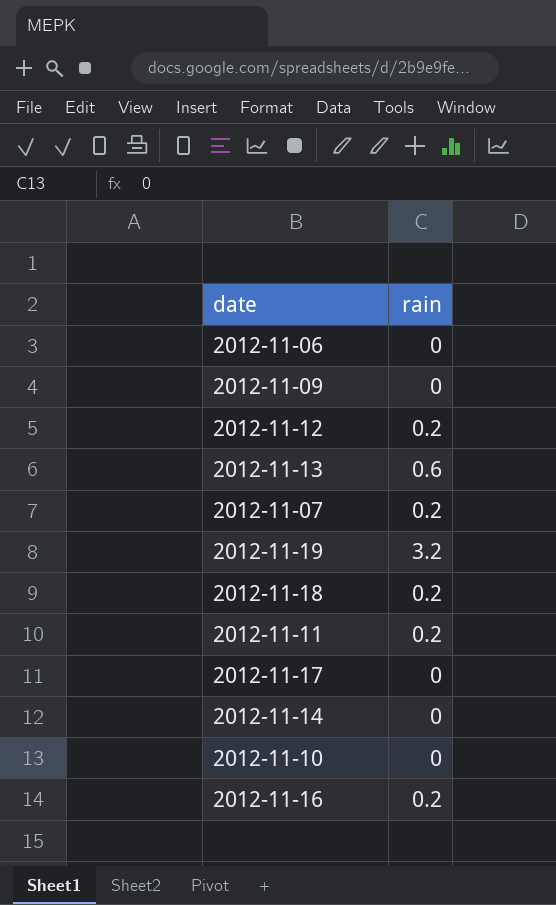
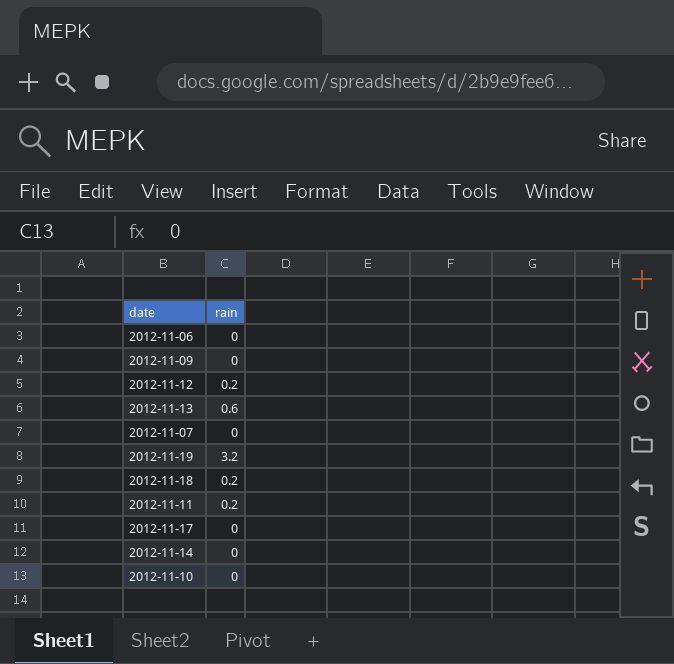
row 2012-11-16: 0.2 -> none
2012-11-07 | rain: 0.2 -> 0

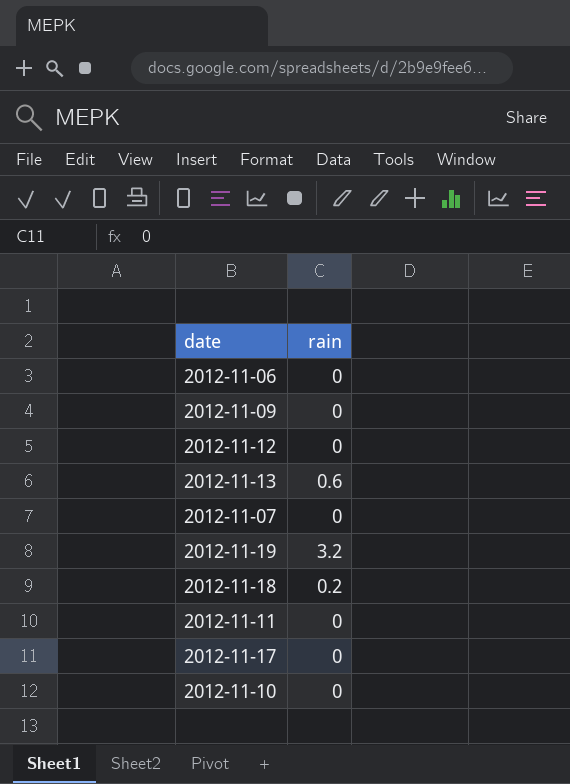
row 2012-11-14: 0 -> none
2012-11-12 | rain: 0.2 -> 0
2012-11-11 | rain: 0.2 -> 0

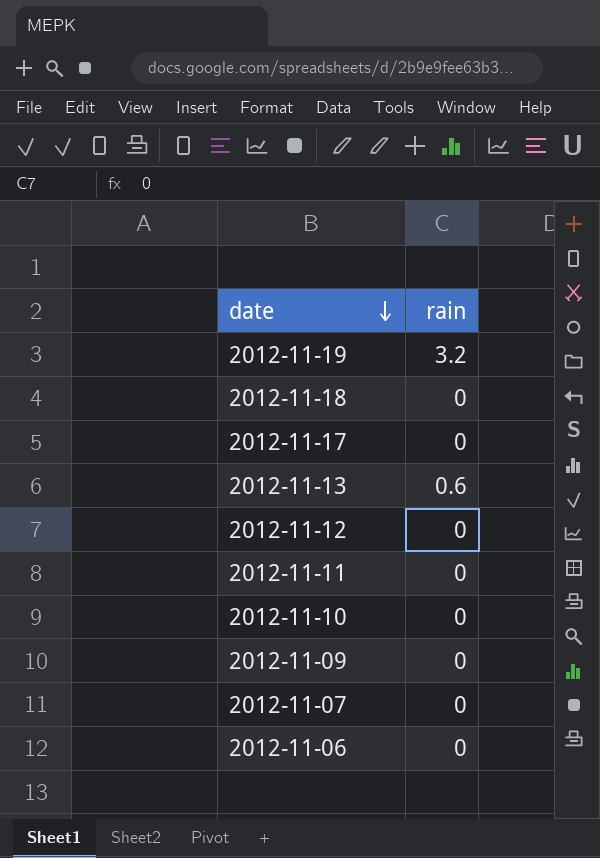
row order: none -> date descending
2012-11-18 | rain: 0.2 -> 0

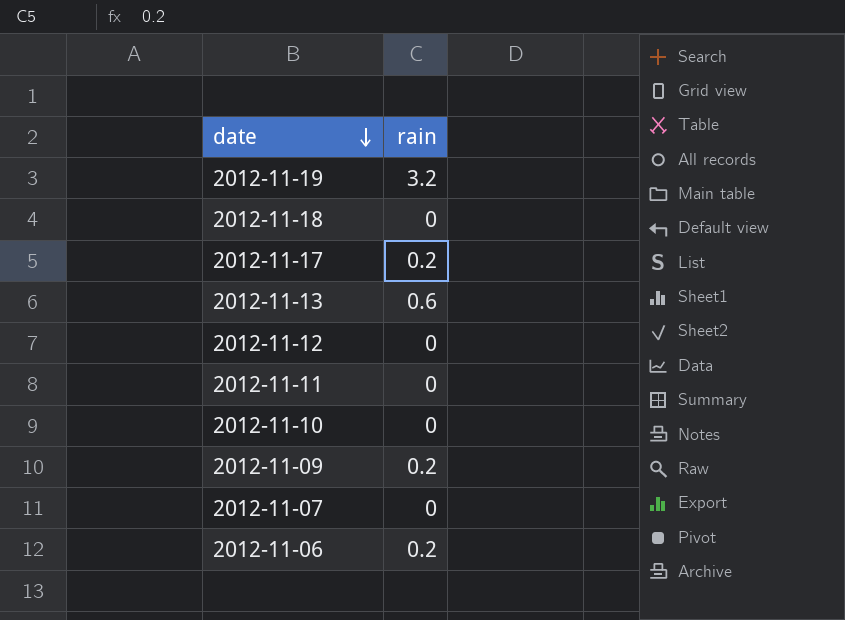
2012-11-17 | rain: 0 -> 0.2
2012-11-09 | rain: 0 -> 0.2
2012-11-06 | rain: 0 -> 0.2

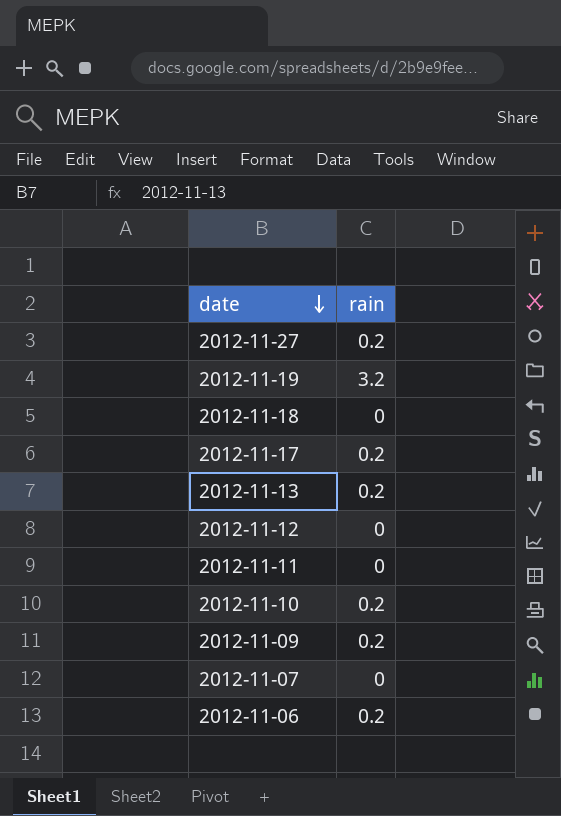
row 2012-11-27: none -> 0.2
2012-11-13 | rain: 0.6 -> 0.2
2012-11-10 | rain: 0 -> 0.2

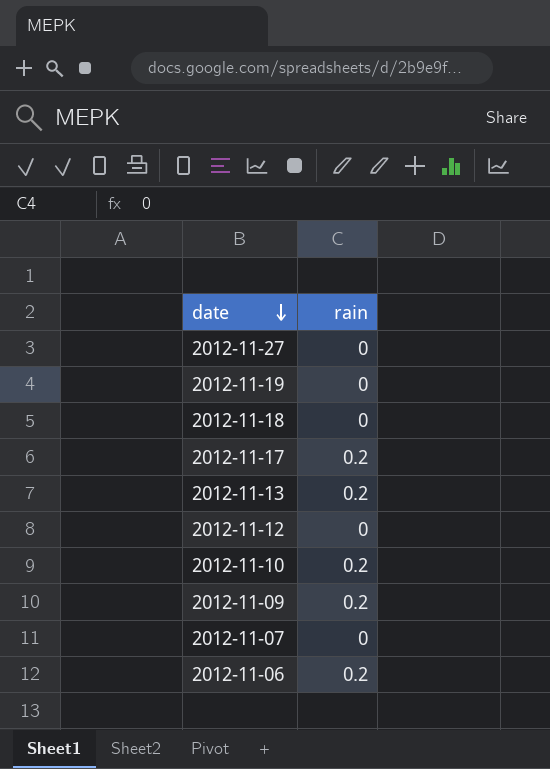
row 2012-11-11: 0 -> none
2012-11-27 | rain: 0.2 -> 0
2012-11-19 | rain: 3.2 -> 0

